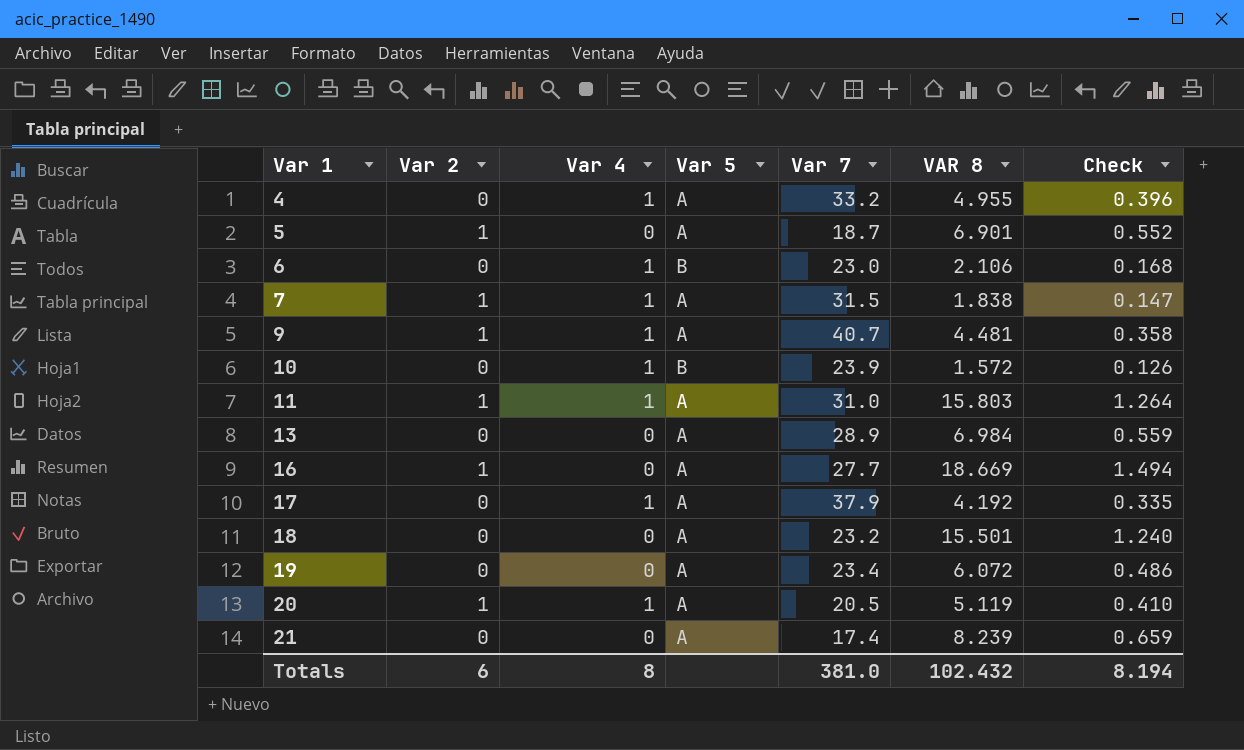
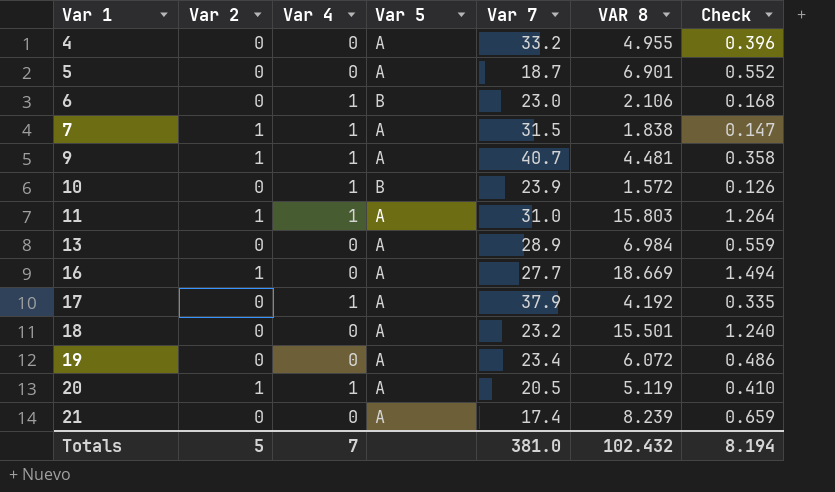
4 | Var 4: 1 -> 0
5 | Var 2: 1 -> 0
Totals | Var 2: 6 -> 5
Totals | Var 4: 8 -> 7

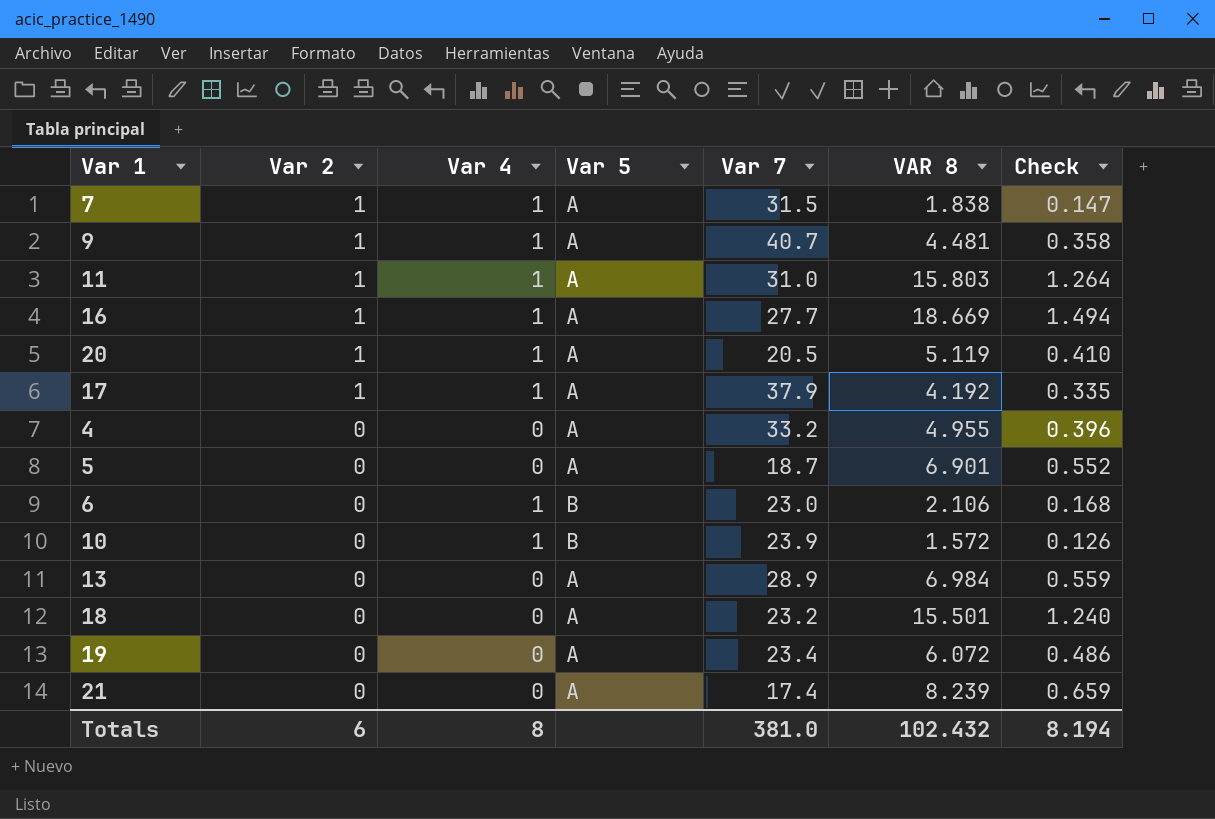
row order: Var 1 ascending -> Var 2 descending
16 | Var 4: 0 -> 1
17 | Var 2: 0 -> 1
Totals | Var 2: 5 -> 6
Totals | Var 4: 7 -> 8

